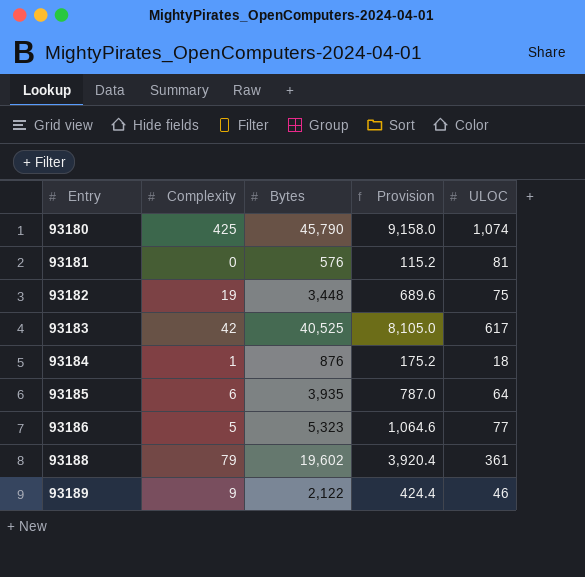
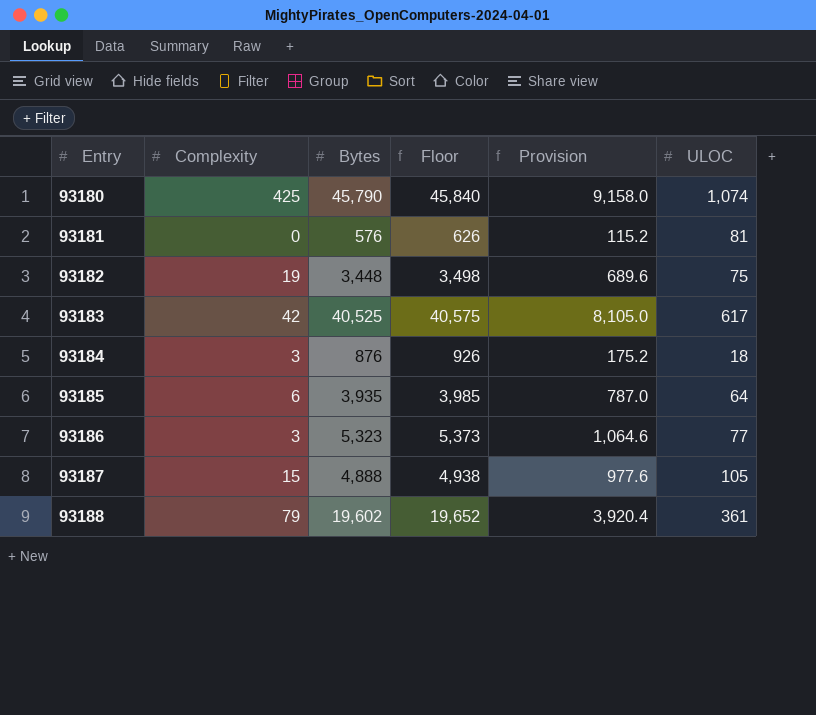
column Floor | formula: none -> [Bytes] + 50
row 93189: 9 | 2,122 | 424.4 | 46 -> none
93184 | Complexity: 1 -> 3
93186 | Complexity: 5 -> 3
row 93187: none -> 15 | 4,888 | 4,938 | 977.6 | 105

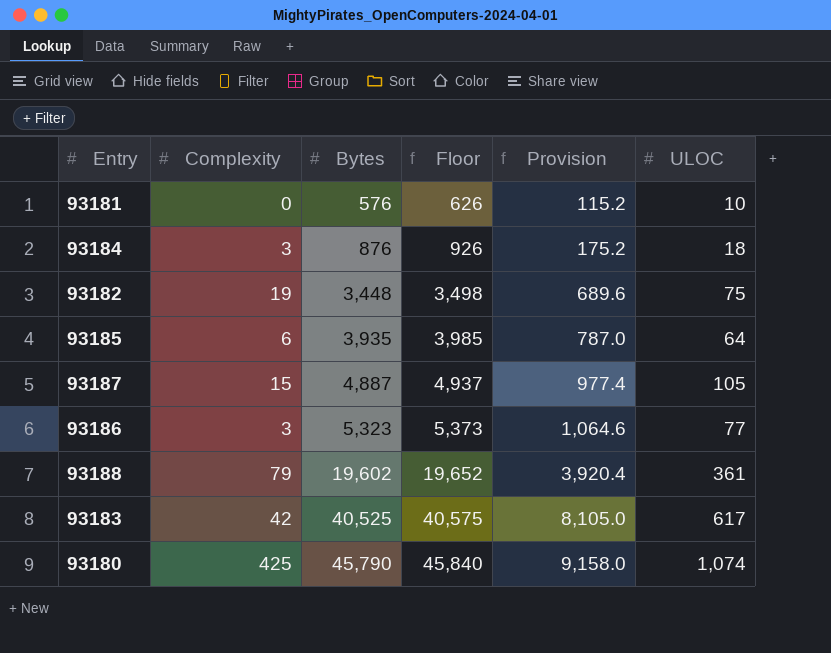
row order: Entry ascending -> Bytes ascending
93181 | ULOC: 81 -> 10
93187 | Bytes: 4,888 -> 4,887
93187 | Floor: 4,938 -> 4,937
93187 | Provision: 977.6 -> 977.4

